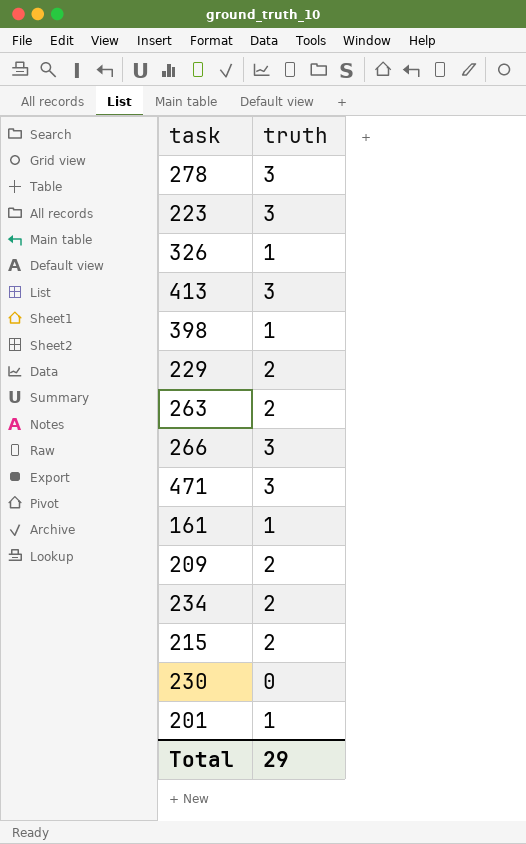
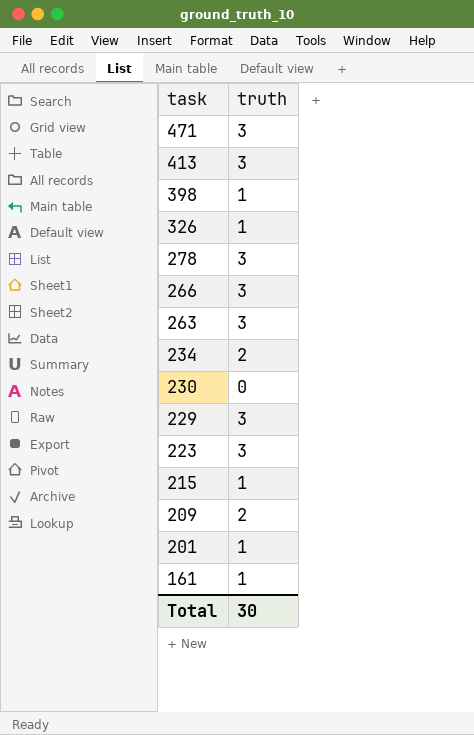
row order: none -> task descending
263 | truth: 2 -> 3
229 | truth: 2 -> 3
215 | truth: 2 -> 1
Total | truth: 29 -> 30

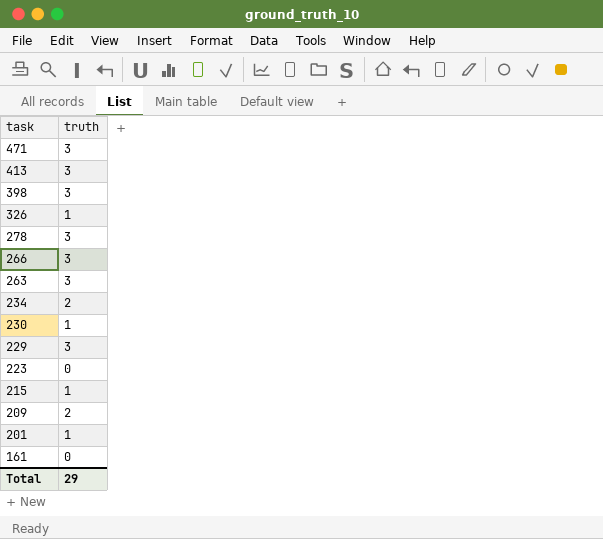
398 | truth: 1 -> 3
230 | truth: 0 -> 1
223 | truth: 3 -> 0
161 | truth: 1 -> 0
Total | truth: 30 -> 29

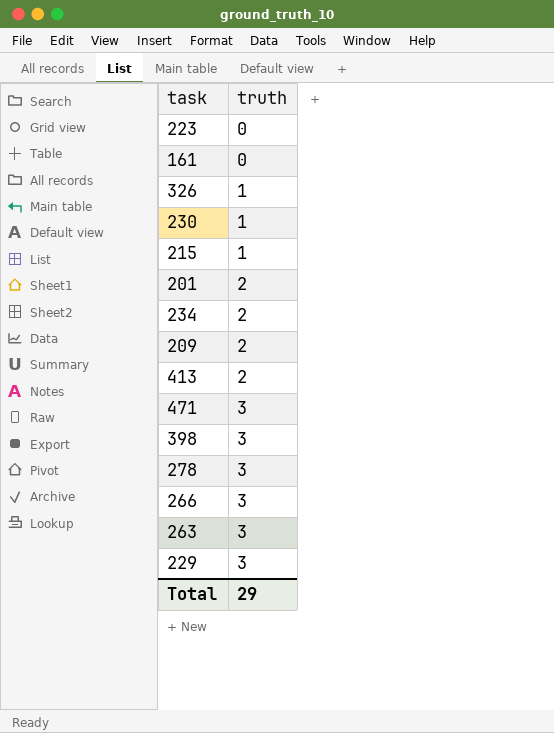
row order: task descending -> truth ascending
201 | truth: 1 -> 2
413 | truth: 3 -> 2

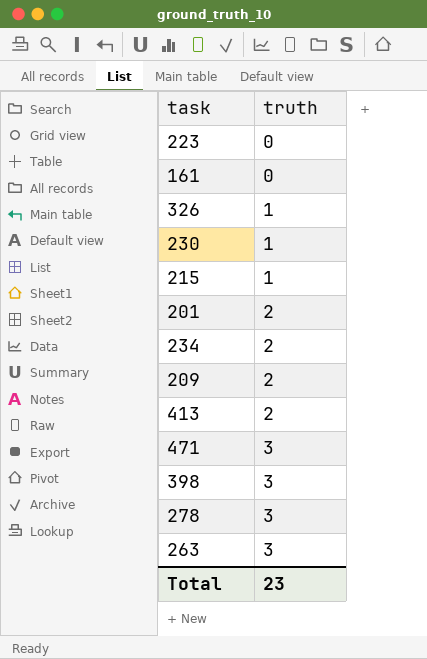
row 266: 3 -> none
row 229: 3 -> none
Total | truth: 29 -> 23

